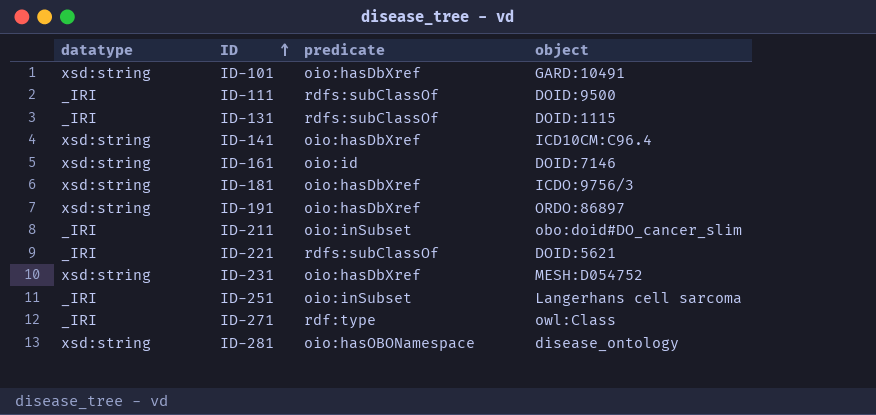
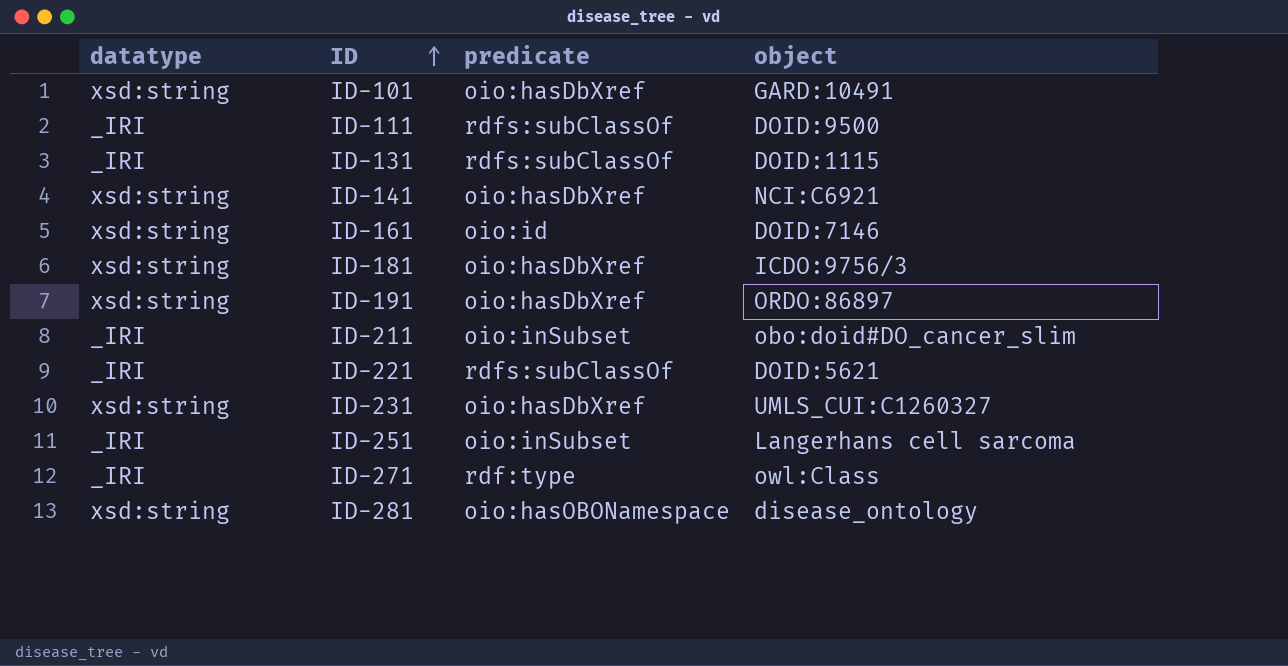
ID-141 | object: ICD10CM:C96.4 -> NCI:C6921
ID-231 | object: MESH:D054752 -> UMLS_CUI:C1260327

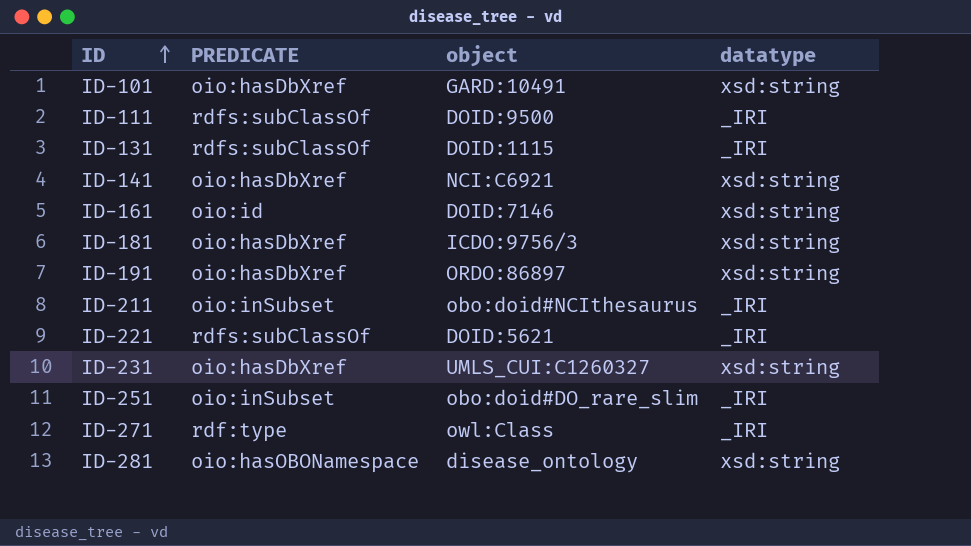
column name: predicate -> PREDICATE
column datatype | position: 1 -> 4
ID-211 | object: obo:doid#DO_cancer_slim -> obo:doid#NCIthesaurus
ID-251 | object: Langerhans cell sarcoma -> obo:doid#DO_rare_slim

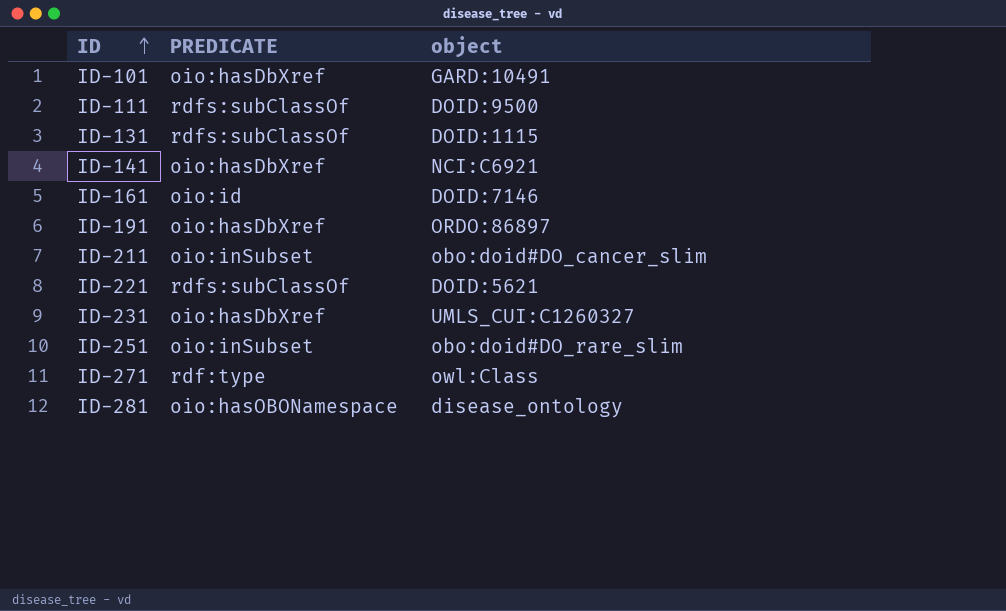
column datatype | position: 4 -> none
row ID-181: oio:hasDbXref | ICDO:9756/3 | xsd:string -> none
ID-211 | object: obo:doid#NCIthesaurus -> obo:doid#DO_cancer_slim

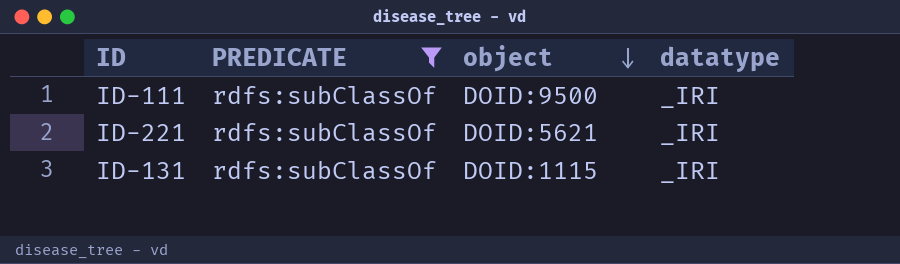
filter: none -> PREDICATE = rdfs:subClassOf
row order: ID ascending -> object descending
column datatype | position: none -> 4

